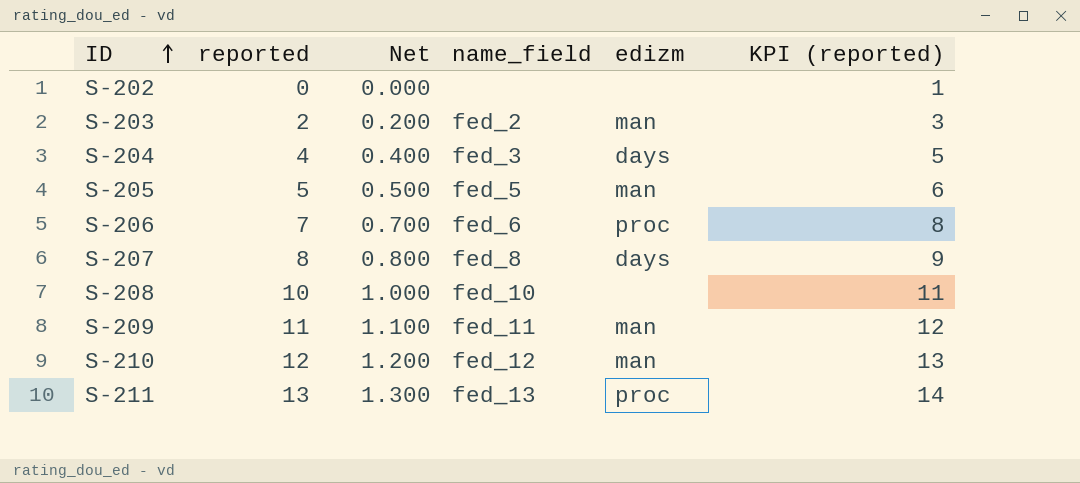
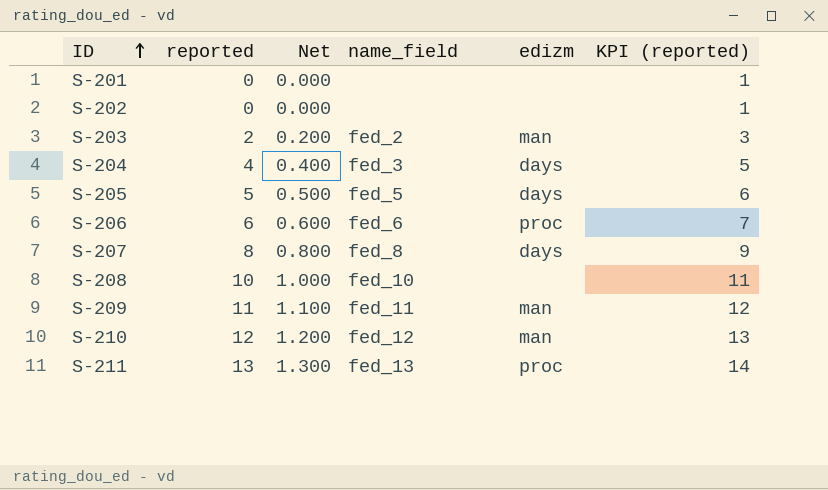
row S-201: none -> 0 | 0.000 | none | none | 1
S-205 | edizm: man -> days
S-206 | reported: 7 -> 6
S-206 | Net: 0.700 -> 0.600
S-206 | KPI (reported): 8 -> 7

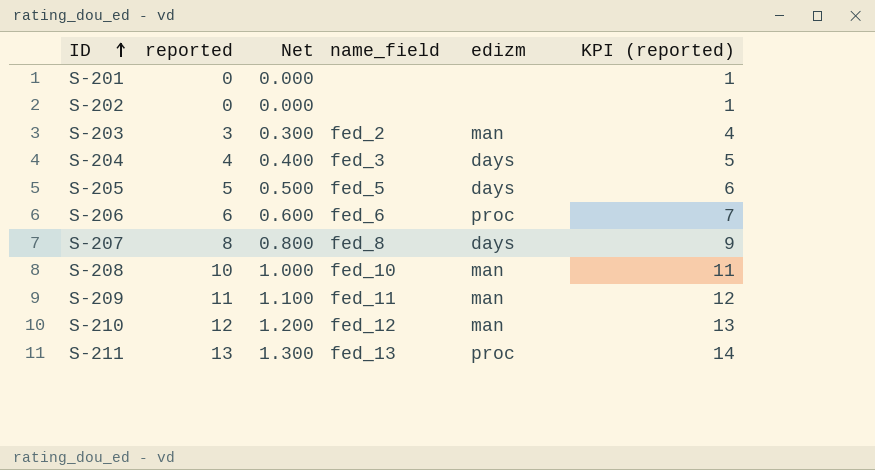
S-203 | reported: 2 -> 3
S-203 | Net: 0.200 -> 0.300
S-203 | KPI (reported): 3 -> 4
S-208 | edizm: none -> man

